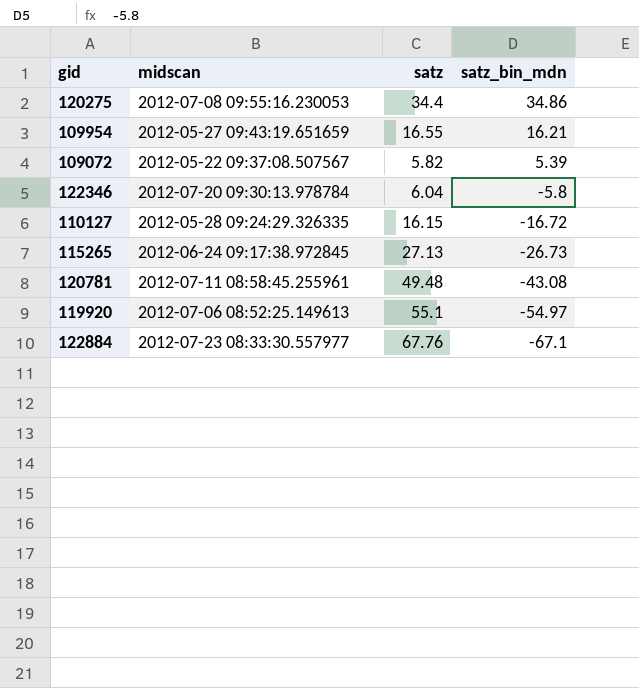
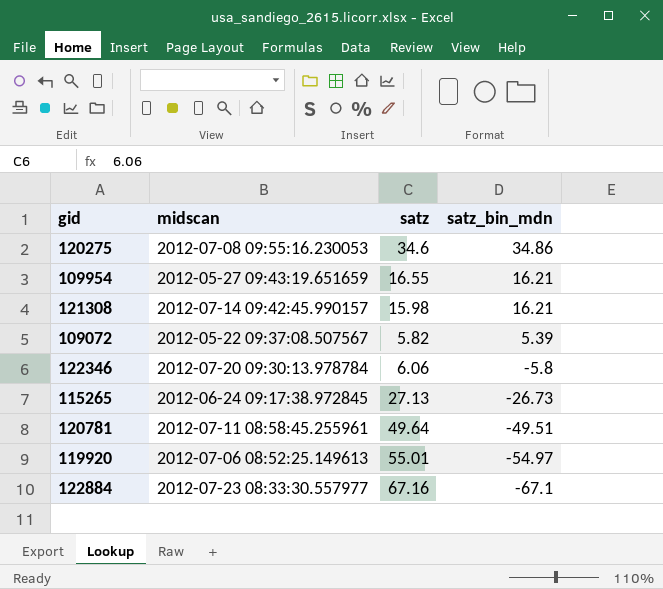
row 110127: 2012-05-28 09:24:29.326335 | 16.15 | -16.72 -> none
120275 | satz: 34.4 -> 34.6
row 121308: none -> 2012-07-14 09:42:45.990157 | 15.98 | 16.21
122346 | satz: 6.04 -> 6.06
120781 | satz: 49.48 -> 49.64
120781 | satz_bin_mdn: -43.08 -> -49.51
119920 | satz: 55.1 -> 55.01
122884 | satz: 67.76 -> 67.16

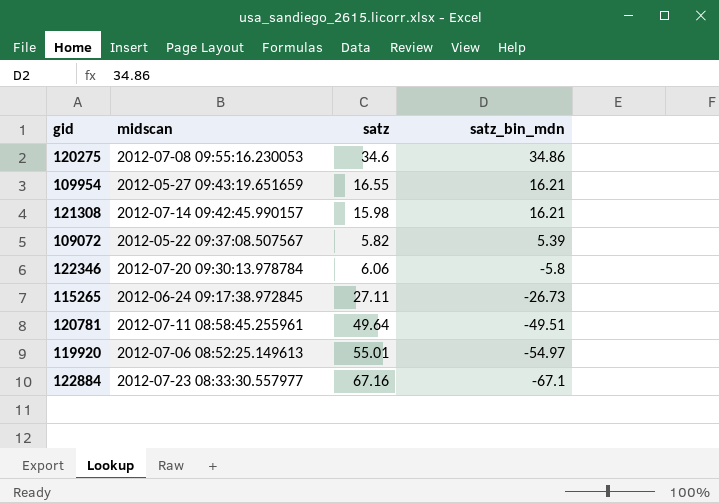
115265 | satz: 27.13 -> 27.11

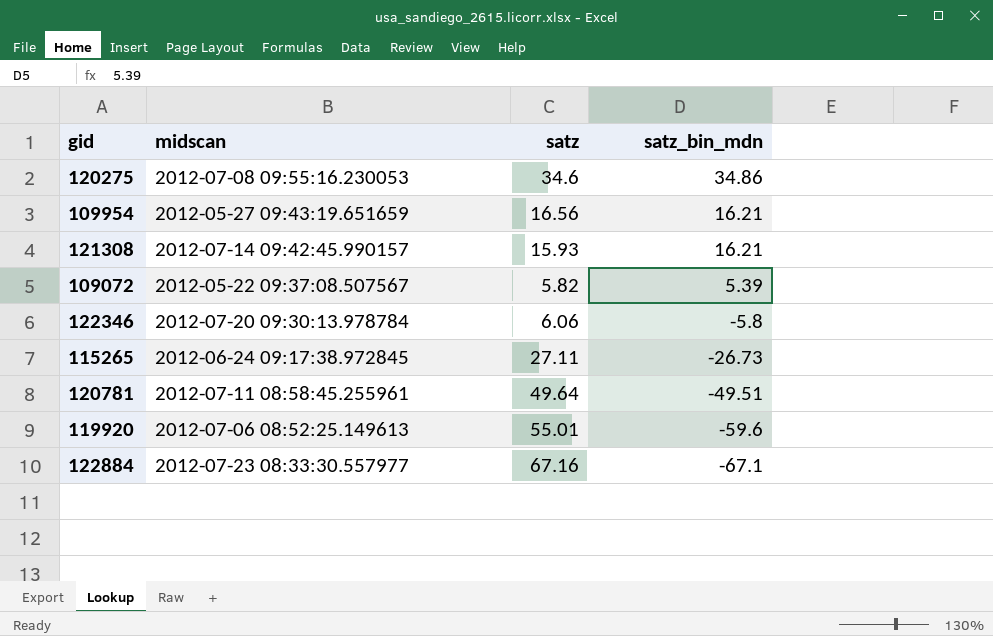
109954 | satz: 16.55 -> 16.56
121308 | satz: 15.98 -> 15.93
119920 | satz_bin_mdn: -54.97 -> -59.6

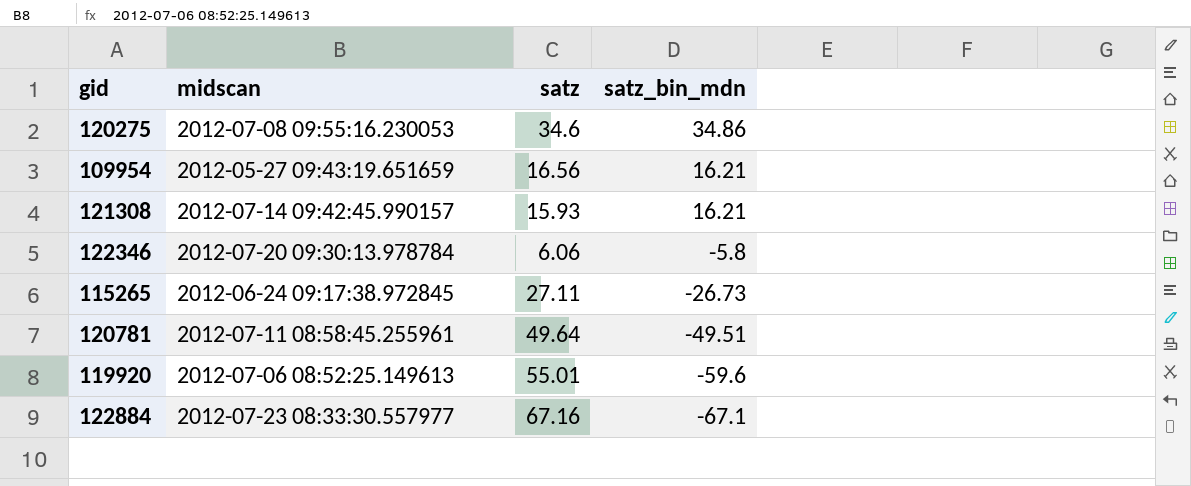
row 109072: 2012-05-22 09:37:08.507567 | 5.82 | 5.39 -> none

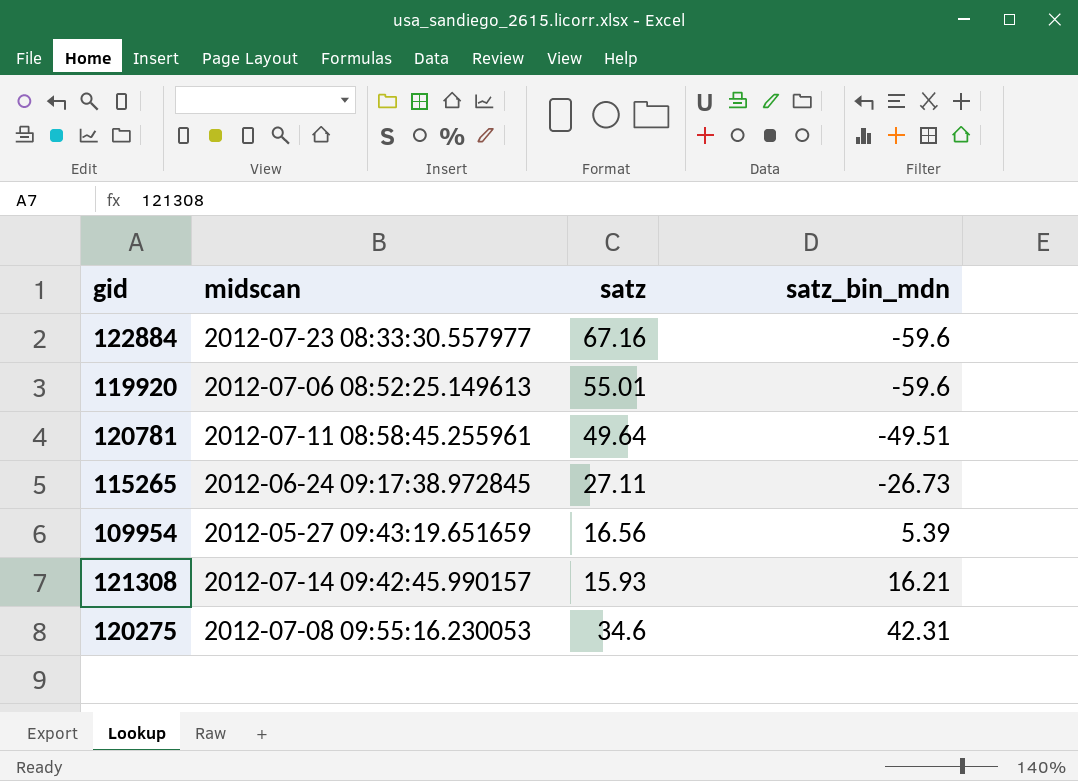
row order: satz_bin_mdn descending -> satz_bin_mdn ascending
row 122346: 2012-07-20 09:30:13.978784 | 6.06 | -5.8 -> none
122884 | satz_bin_mdn: -67.1 -> -59.6
109954 | satz_bin_mdn: 16.21 -> 5.39
120275 | satz_bin_mdn: 34.86 -> 42.31

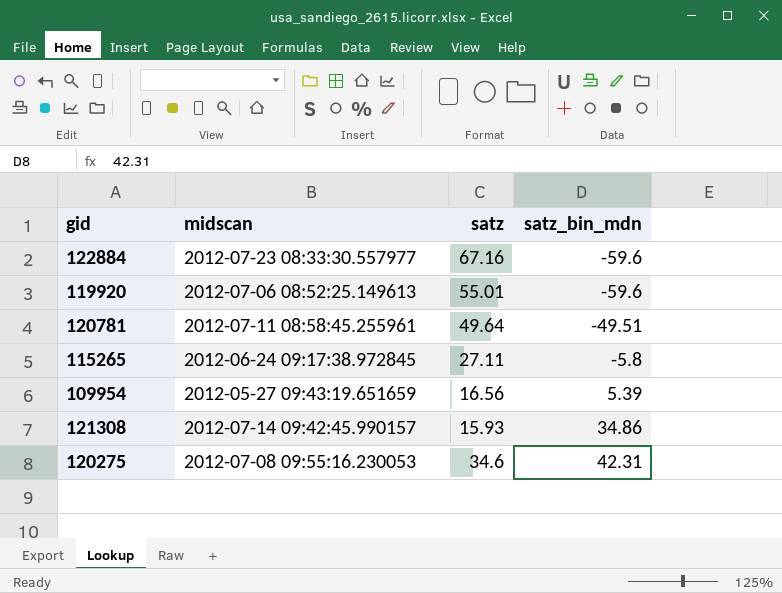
115265 | satz_bin_mdn: -26.73 -> -5.8
121308 | satz_bin_mdn: 16.21 -> 34.86

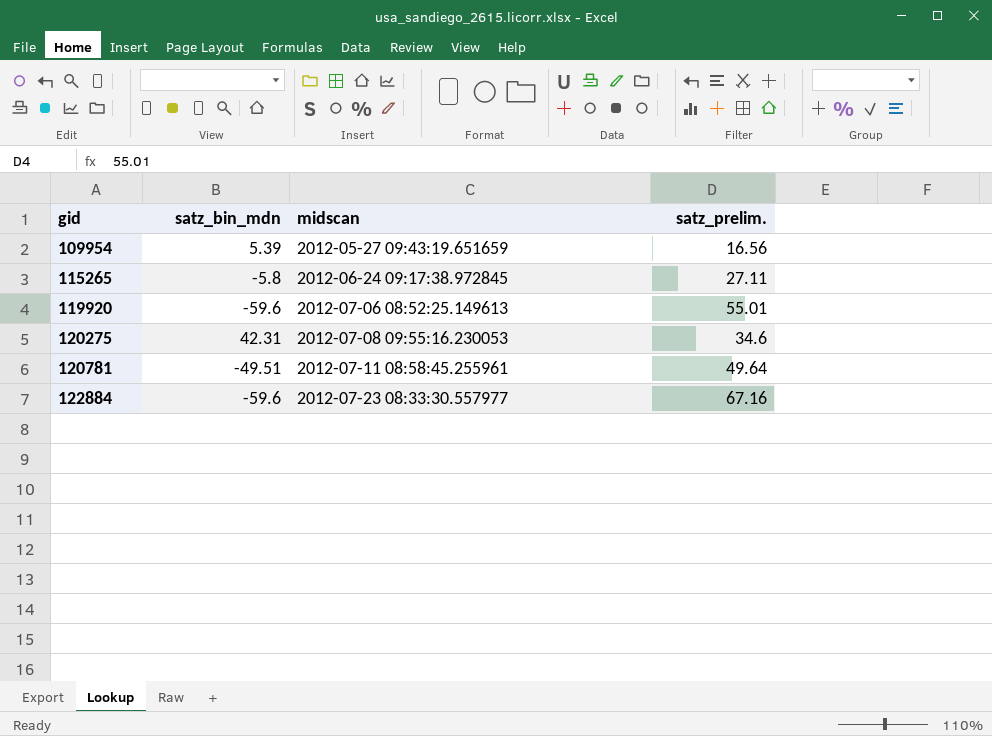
row order: satz_bin_mdn ascending -> gid ascending
column satz_bin_mdn | position: 4 -> 2
column name: satz -> satz_prelim.
row 121308: 2012-07-14 09:42:45.990157 | 15.93 | 34.86 -> none

